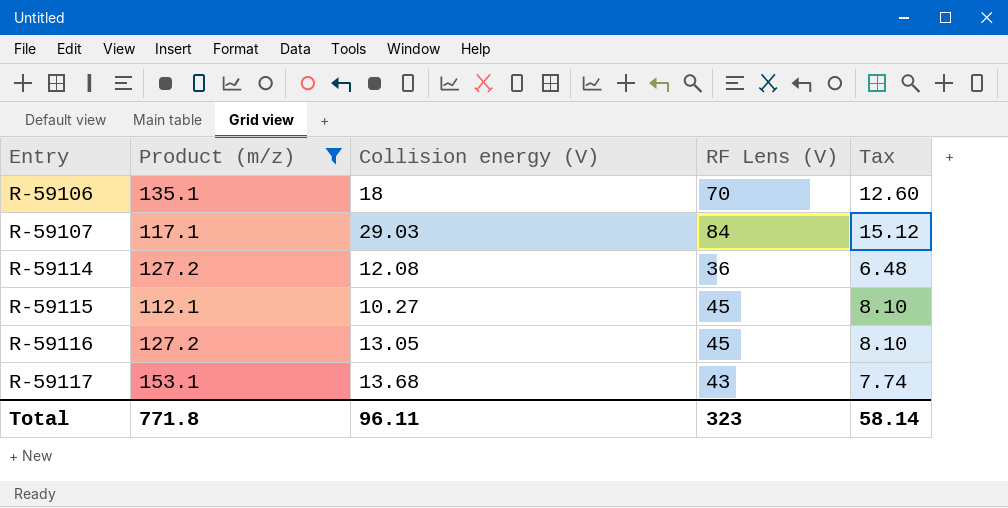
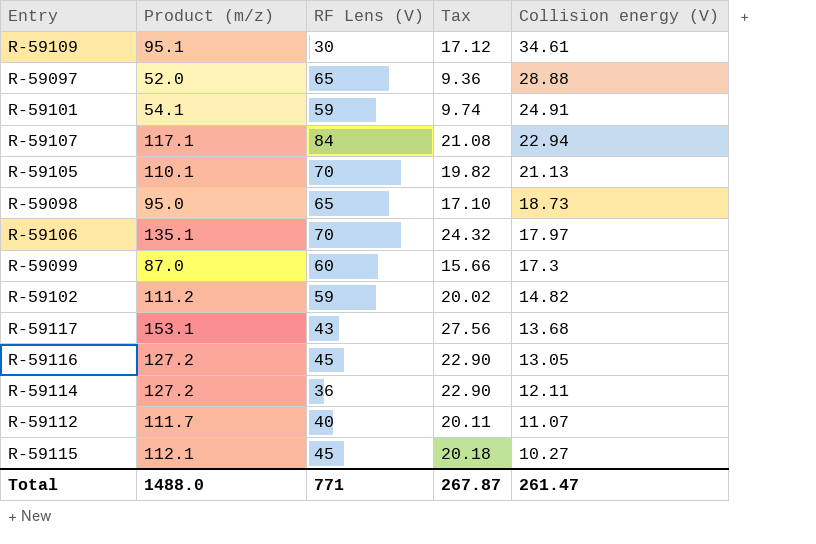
filter: Product (m/z) >= 112.1 -> none
row order: Entry ascending -> Collision energy (V) descending
column Tax | formula: [RF Lens (V)] * 0.18 -> [Product (m/z)] * 0.18
column Collision energy (V) | position: 3 -> 5
R-59107 | Collision energy (V): 29.03 -> 22.94
R-59106 | Collision energy (V): 18 -> 17.97
R-59114 | Collision energy (V): 12.08 -> 12.11
Total | Product (m/z): 771.8 -> 1488.0
Total | RF Lens (V): 323 -> 771
Total | Tax: 58.14 -> 267.87
Total | Collision energy (V): 96.11 -> 261.47

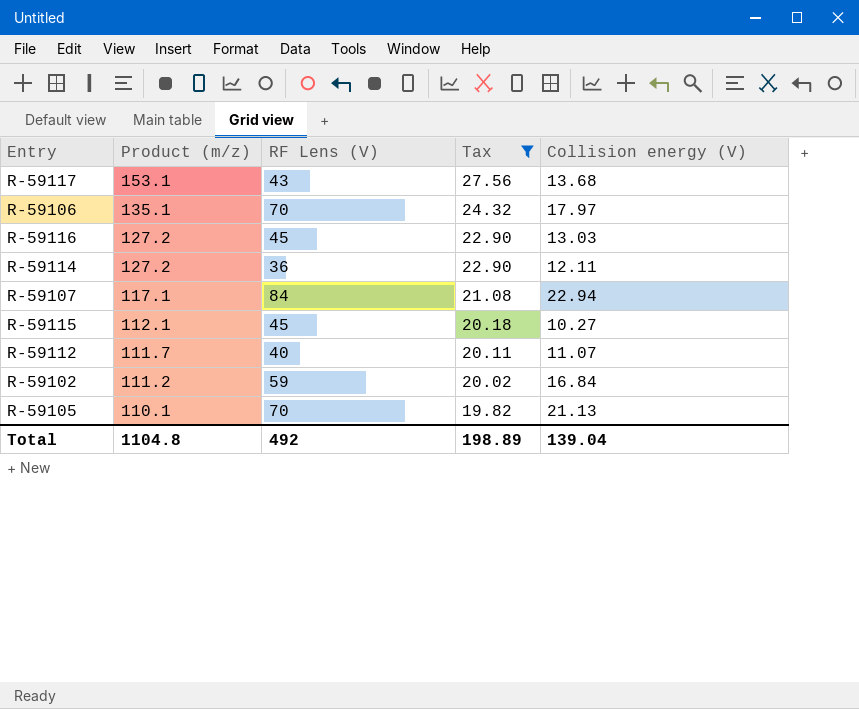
filter: none -> Tax >= 19.82
row order: Collision energy (V) descending -> Product (m/z) descending
R-59116 | Collision energy (V): 13.05 -> 13.03
R-59102 | Collision energy (V): 14.82 -> 16.84
Total | Product (m/z): 1488.0 -> 1104.8
Total | RF Lens (V): 771 -> 492
Total | Tax: 267.87 -> 198.89
Total | Collision energy (V): 261.47 -> 139.04

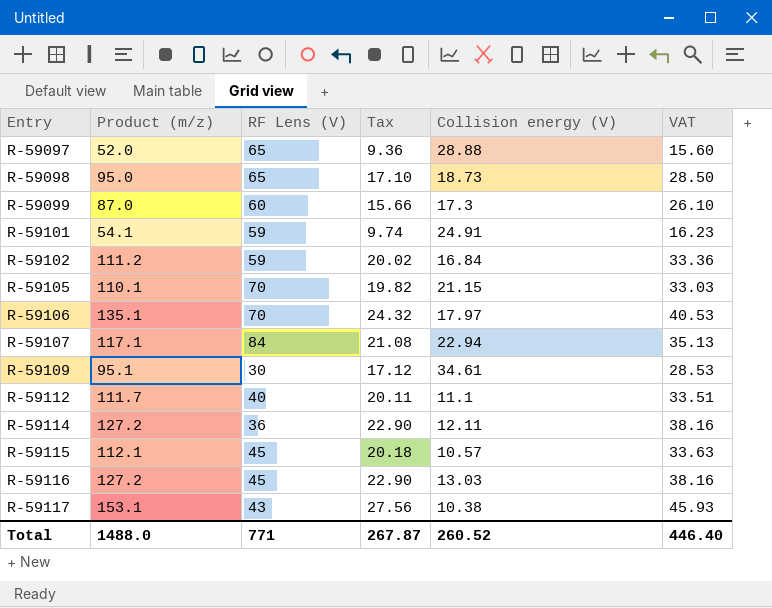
filter: Tax >= 19.82 -> none
row order: Product (m/z) descending -> Entry ascending
column VAT | formula: none -> [Product (m/z)] * 0.3
R-59105 | Collision energy (V): 21.13 -> 21.15
R-59112 | Collision energy (V): 11.07 -> 11.1
R-59115 | Collision energy (V): 10.27 -> 10.57
R-59117 | Collision energy (V): 13.68 -> 10.38
Total | Product (m/z): 1104.8 -> 1488.0
Total | RF Lens (V): 492 -> 771
Total | Tax: 198.89 -> 267.87
Total | Collision energy (V): 139.04 -> 260.52

